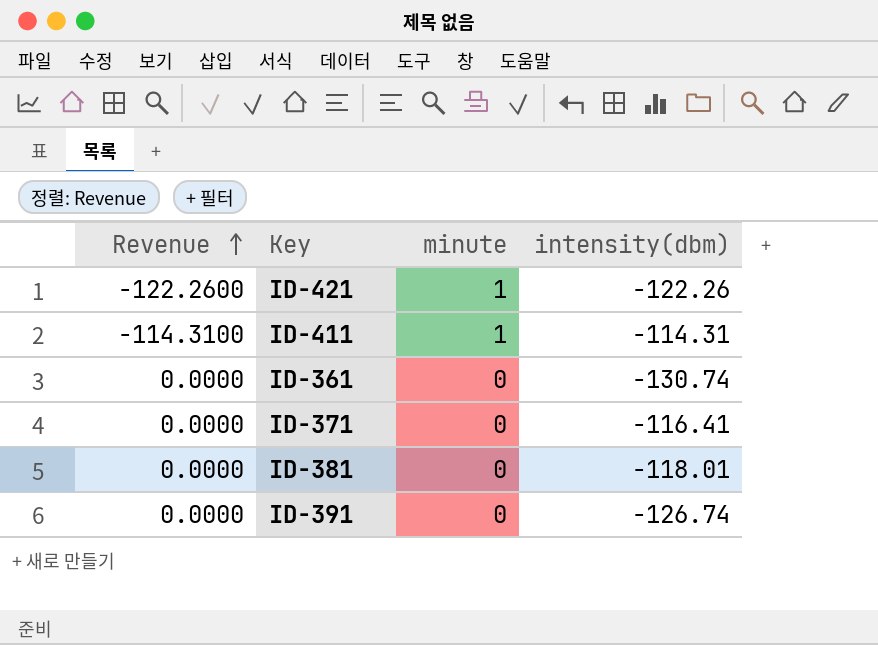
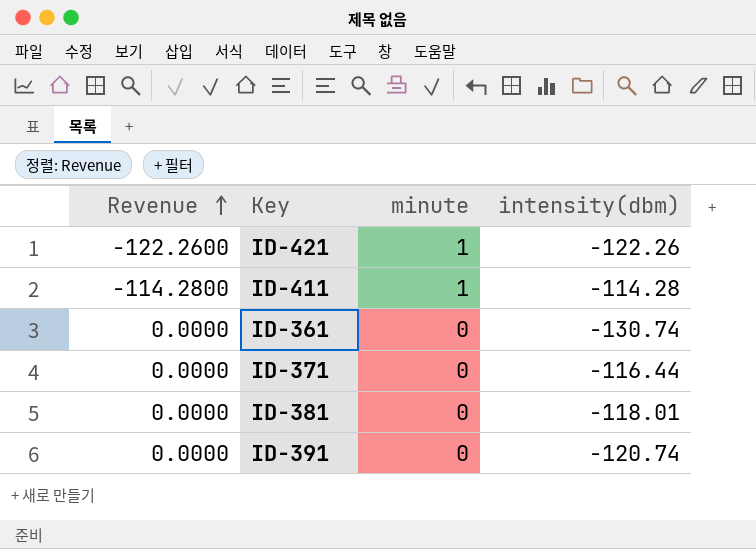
ID-411 | Revenue: -114.3100 -> -114.2800
ID-411 | intensity(dbm): -114.31 -> -114.28
ID-371 | intensity(dbm): -116.41 -> -116.44
ID-391 | intensity(dbm): -126.74 -> -120.74

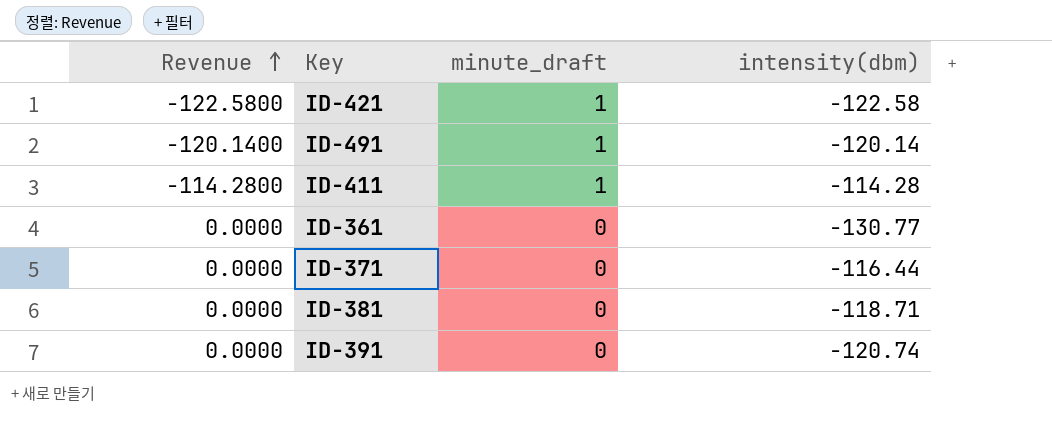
column name: minute -> minute_draft
ID-421 | Revenue: -122.2600 -> -122.5800
ID-421 | intensity(dbm): -122.26 -> -122.58
row ID-491: none -> -120.1400 | 1 | -120.14
ID-361 | intensity(dbm): -130.74 -> -130.77
ID-381 | intensity(dbm): -118.01 -> -118.71

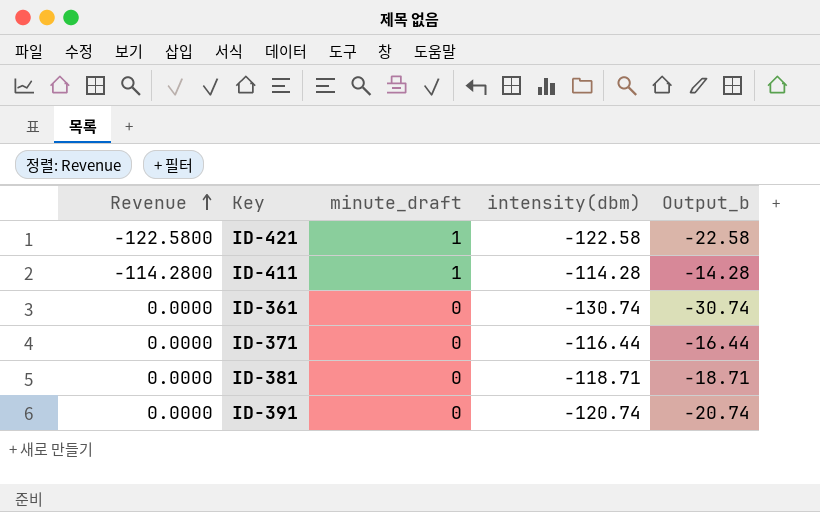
column Output_b | formula: none -> [intensity(dbm)] + 100
row ID-491: -120.1400 | 1 | -120.14 -> none
ID-361 | intensity(dbm): -130.77 -> -130.74

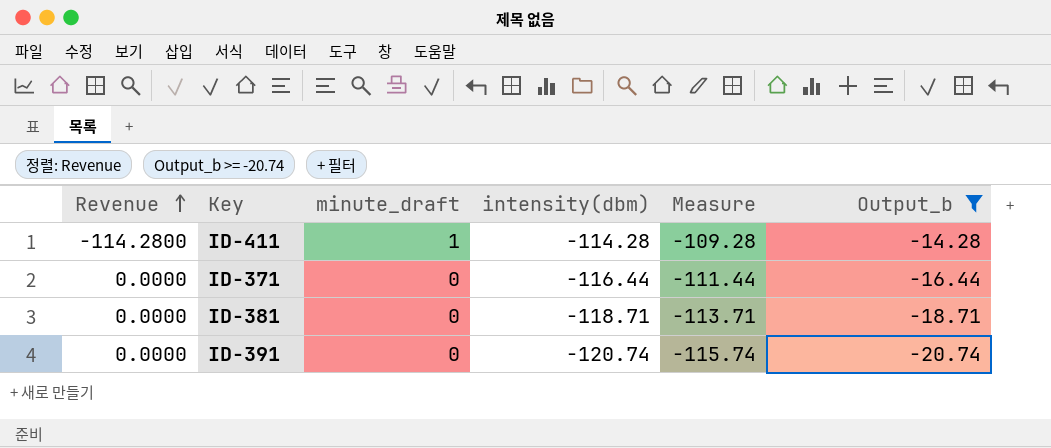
filter: none -> Output_b >= -20.74
column Measure | formula: none -> [intensity(dbm)] + 5

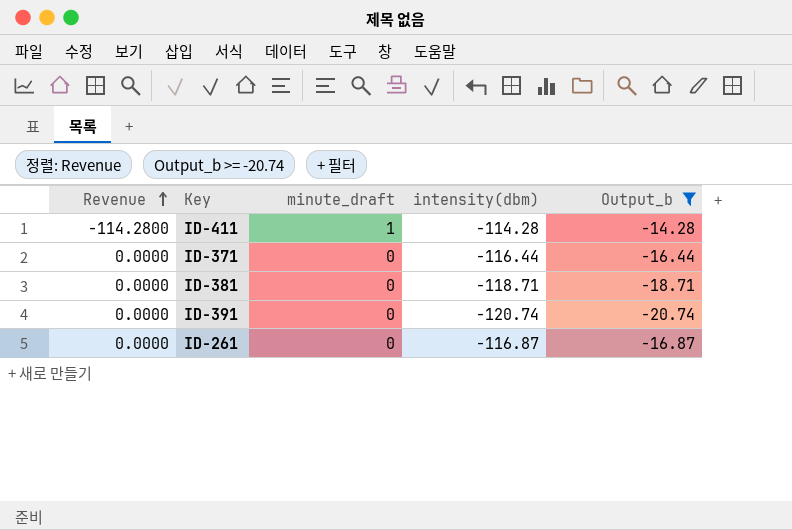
column Measure | formula: [intensity(dbm)] + 5 -> none
row ID-261: none -> 0.0000 | 0 | -116.87 | -16.87

